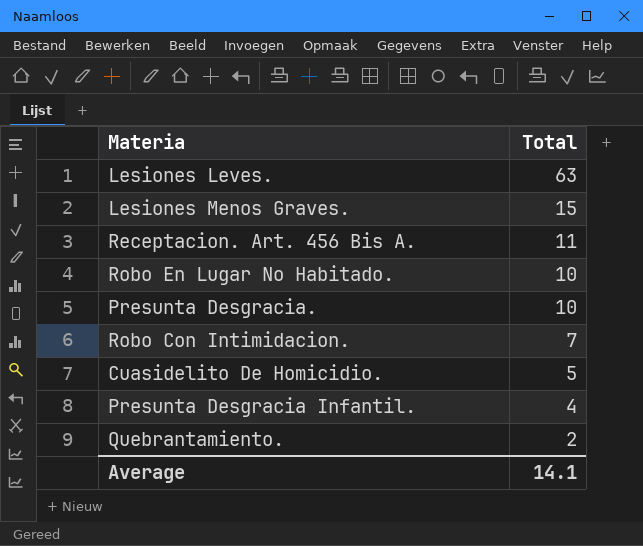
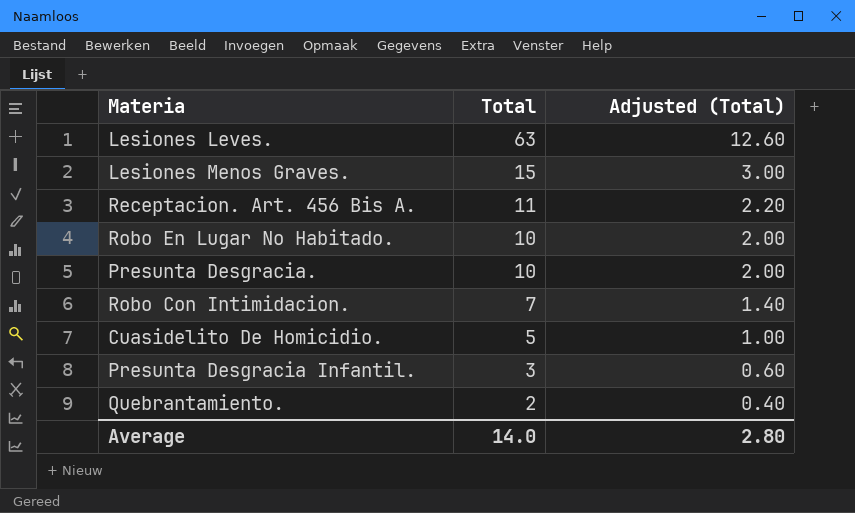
column Adjusted (Total) | formula: none -> [Total] * 0.2
Presunta Desgracia Infantil. | Total: 4 -> 3
Average | Total: 14.1 -> 14.0

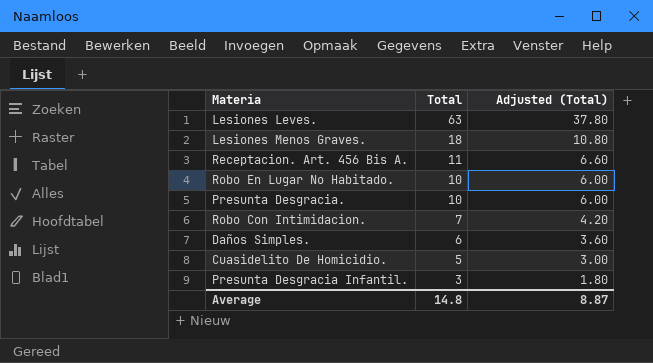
column Adjusted (Total) | formula: [Total] * 0.2 -> [Total] * 0.6
row Quebrantamiento.: 2 | 0.40 -> none
Lesiones Menos Graves. | Total: 15 -> 18
row Daños Simples.: none -> 6 | 3.60
Average | Total: 14.0 -> 14.8
Average | Adjusted (Total): 2.80 -> 8.87

